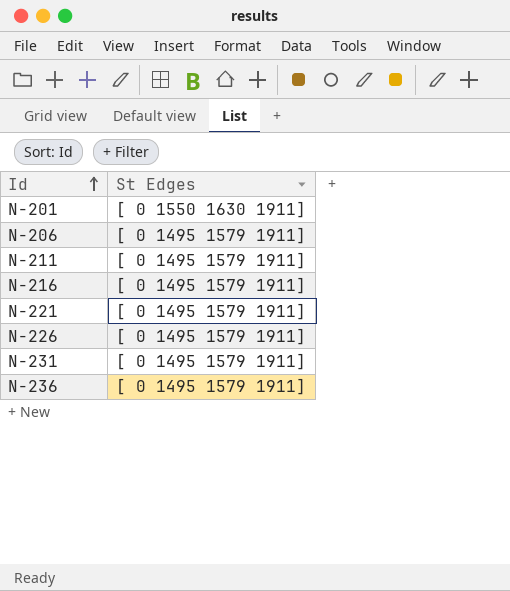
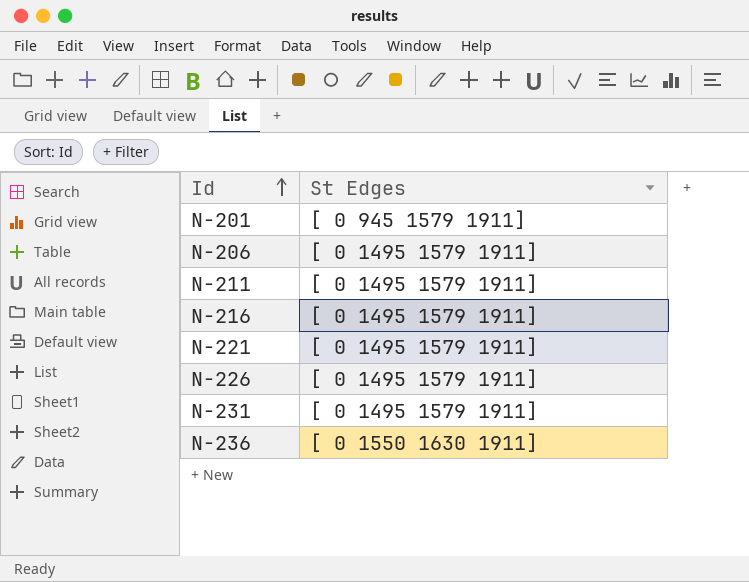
N-201 | St Edges: [ 0 1550 1630 1911] -> [ 0 945 1579 1911]
N-236 | St Edges: [ 0 1495 1579 1911] -> [ 0 1550 1630 1911]

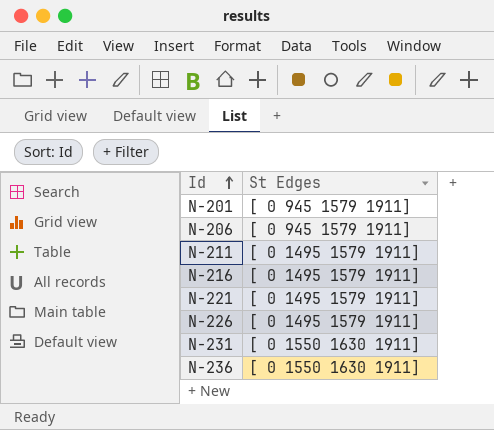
N-206 | St Edges: [ 0 1495 1579 1911] -> [ 0 945 1579 1911]
N-231 | St Edges: [ 0 1495 1579 1911] -> [ 0 1550 1630 1911]

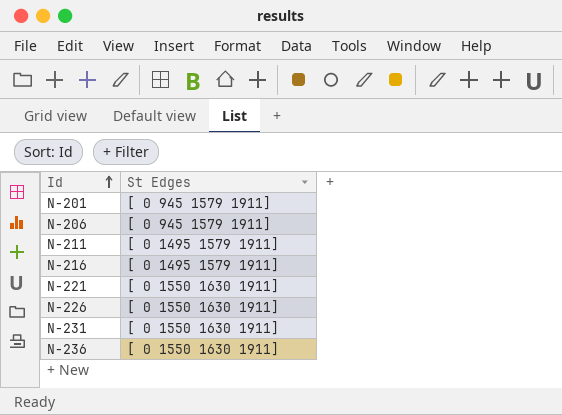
N-221 | St Edges: [ 0 1495 1579 1911] -> [ 0 1550 1630 1911]
N-226 | St Edges: [ 0 1495 1579 1911] -> [ 0 1550 1630 1911]

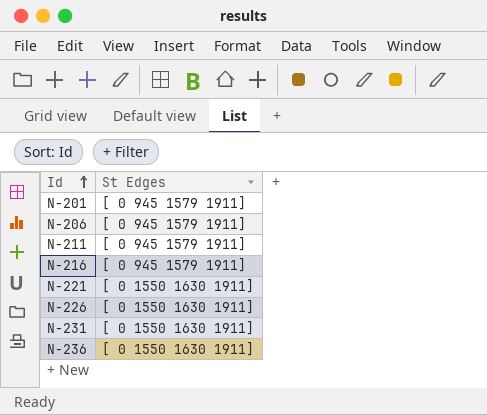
N-211 | St Edges: [ 0 1495 1579 1911] -> [ 0 945 1579 1911]
N-216 | St Edges: [ 0 1495 1579 1911] -> [ 0 945 1579 1911]

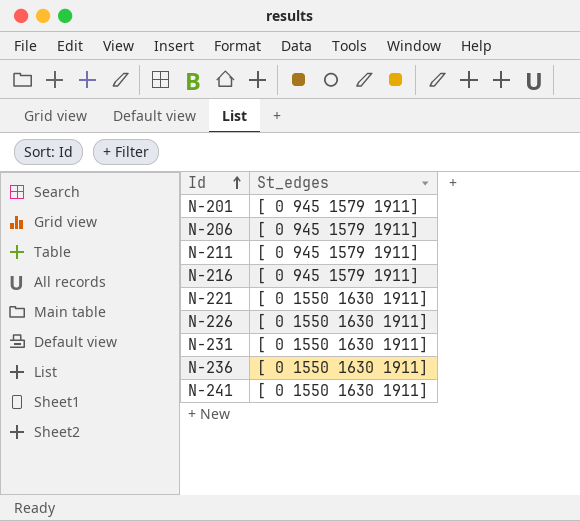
column name: St Edges -> St_edges
row N-241: none -> [ 0 1550 1630 1911]

